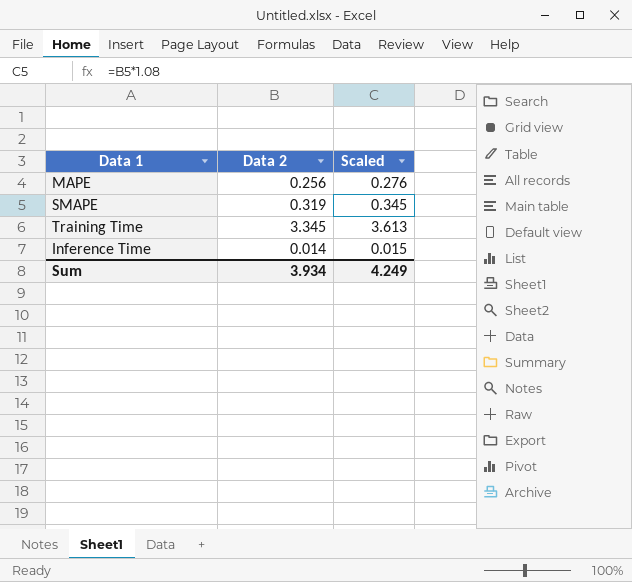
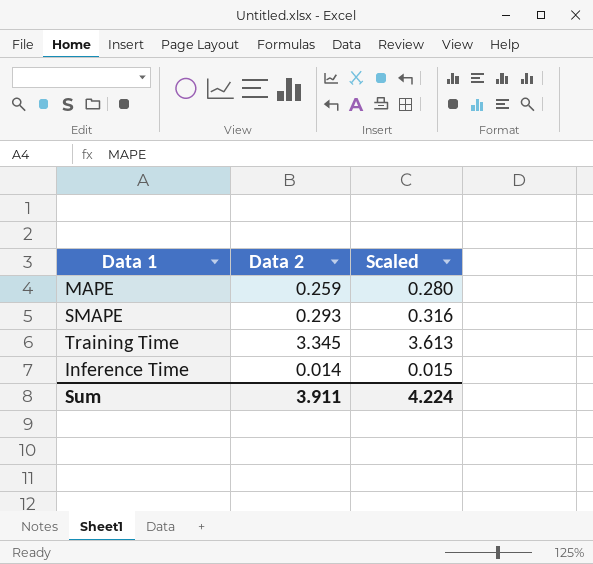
MAPE | Data 2: 0.256 -> 0.259
MAPE | Scaled: 0.276 -> 0.280
SMAPE | Data 2: 0.319 -> 0.293
SMAPE | Scaled: 0.345 -> 0.316
Sum | Data 2: 3.934 -> 3.911
Sum | Scaled: 4.249 -> 4.224

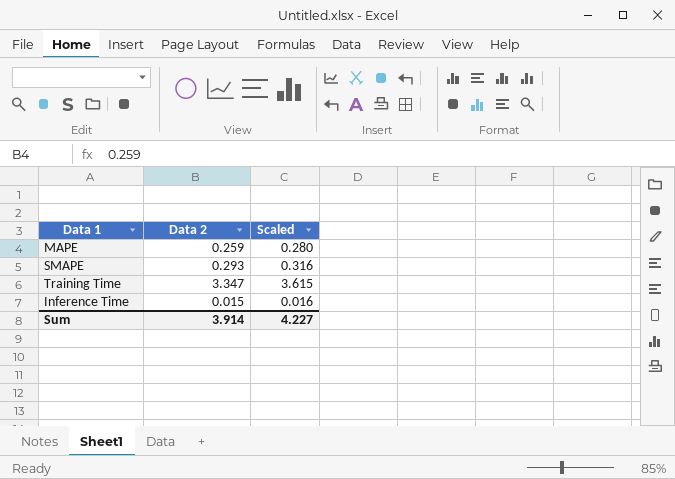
Training Time | Data 2: 3.345 -> 3.347
Training Time | Scaled: 3.613 -> 3.615
Inference Time | Data 2: 0.014 -> 0.015
Inference Time | Scaled: 0.015 -> 0.016
Sum | Data 2: 3.911 -> 3.914
Sum | Scaled: 4.224 -> 4.227

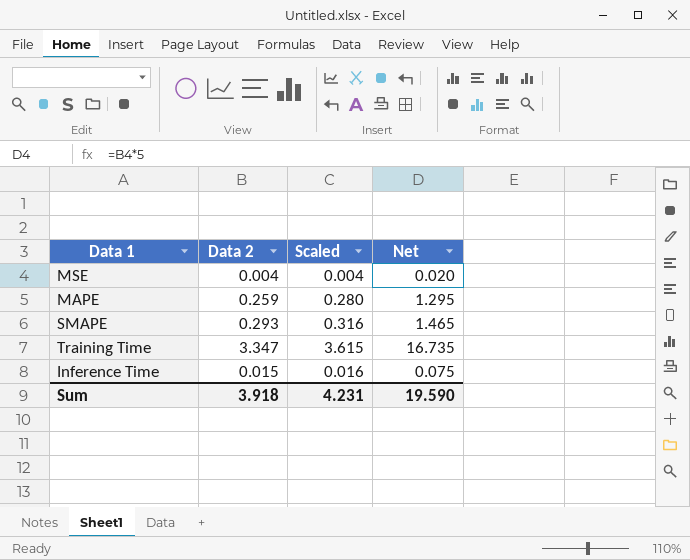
column Net | formula: none -> [Data 2] * 5
row MSE: none -> 0.004 | 0.004 | 0.020
Sum | Data 2: 3.914 -> 3.918
Sum | Scaled: 4.227 -> 4.231

